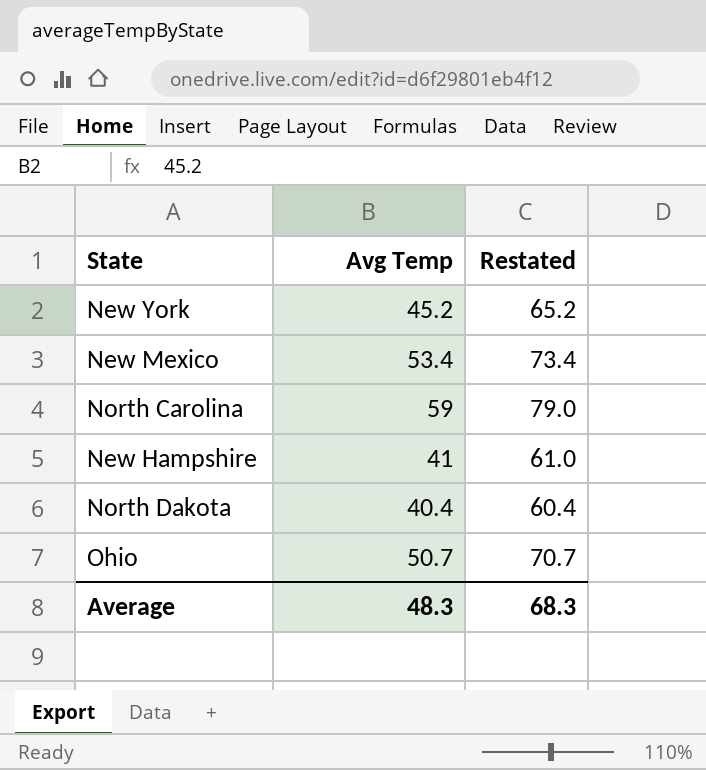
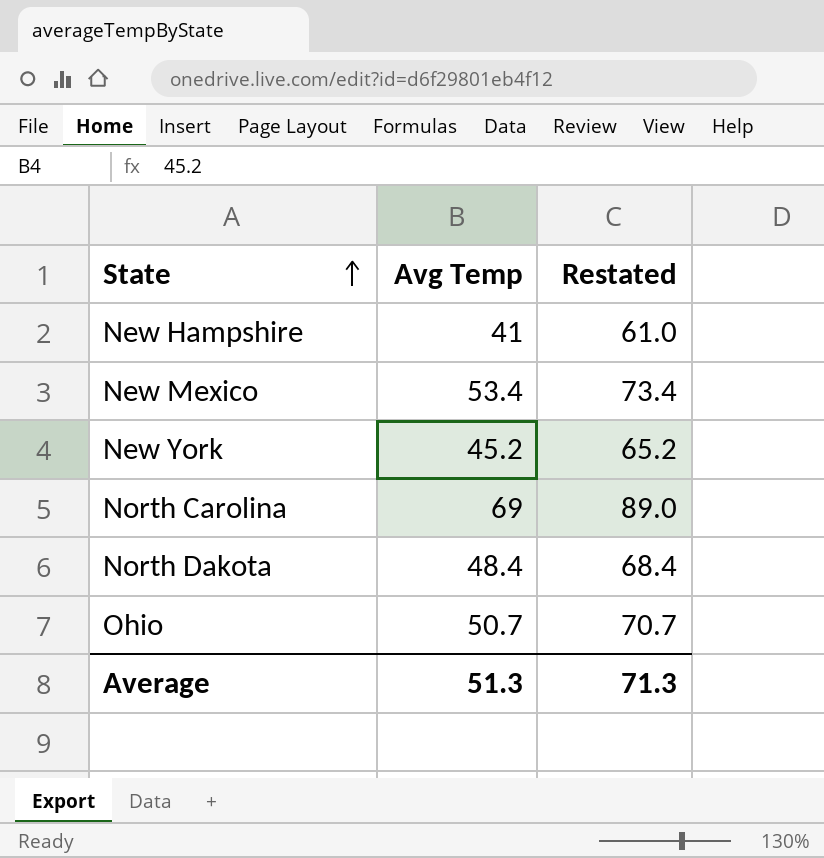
row order: none -> State ascending
North Carolina | Avg Temp: 59 -> 69
North Carolina | Restated: 79.0 -> 89.0
North Dakota | Avg Temp: 40.4 -> 48.4
North Dakota | Restated: 60.4 -> 68.4
Average | Avg Temp: 48.3 -> 51.3
Average | Restated: 68.3 -> 71.3

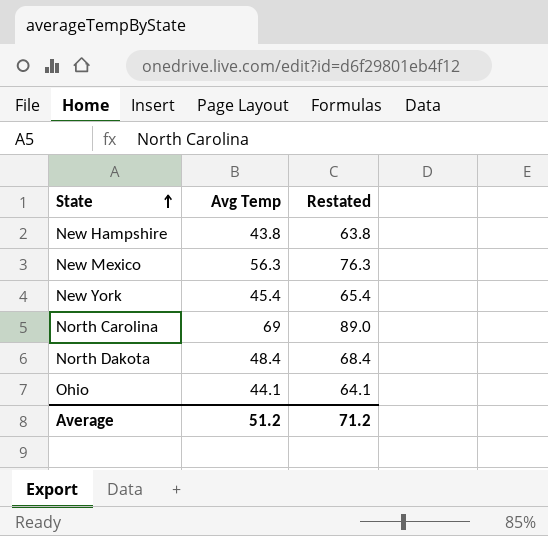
New Hampshire | Avg Temp: 41 -> 43.8
New Hampshire | Restated: 61.0 -> 63.8
New Mexico | Avg Temp: 53.4 -> 56.3
New Mexico | Restated: 73.4 -> 76.3
New York | Avg Temp: 45.2 -> 45.4
New York | Restated: 65.2 -> 65.4
Ohio | Avg Temp: 50.7 -> 44.1
Ohio | Restated: 70.7 -> 64.1
Average | Avg Temp: 51.3 -> 51.2
Average | Restated: 71.3 -> 71.2

